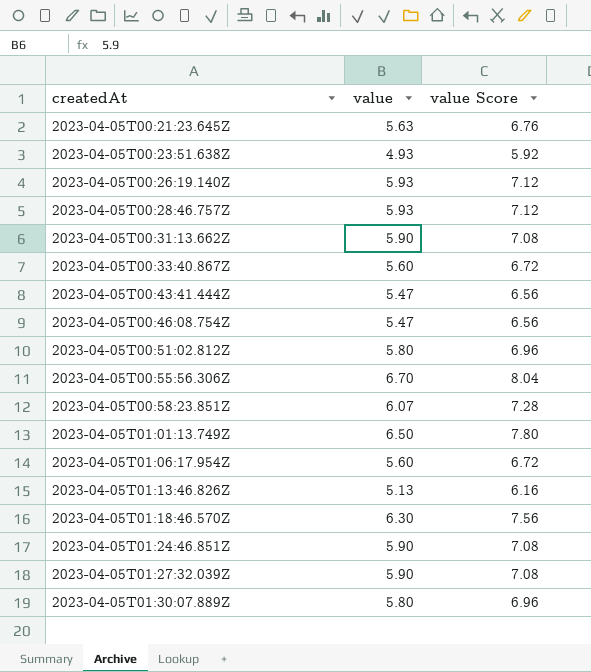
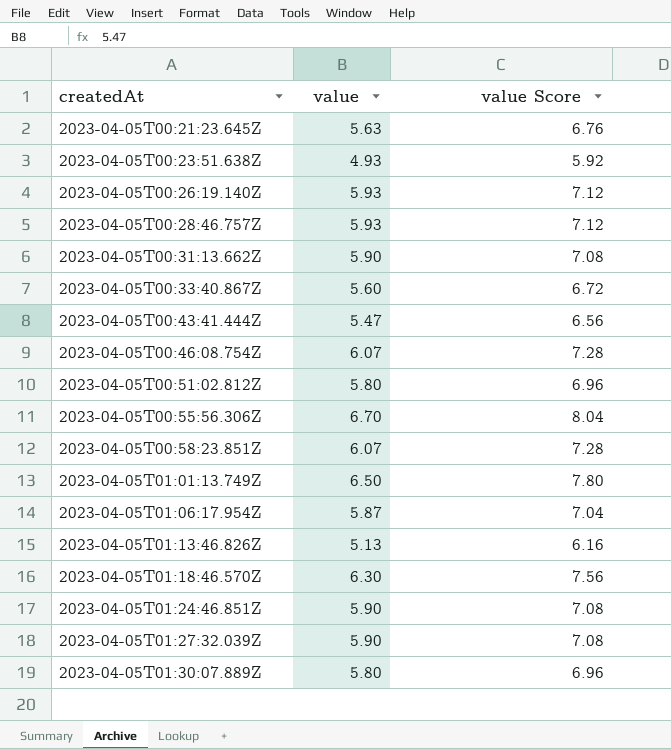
2023-04-05T00:46:08.754Z | value: 5.47 -> 6.07
2023-04-05T00:46:08.754Z | value Score: 6.56 -> 7.28
2023-04-05T01:06:17.954Z | value: 5.60 -> 5.87
2023-04-05T01:06:17.954Z | value Score: 6.72 -> 7.04

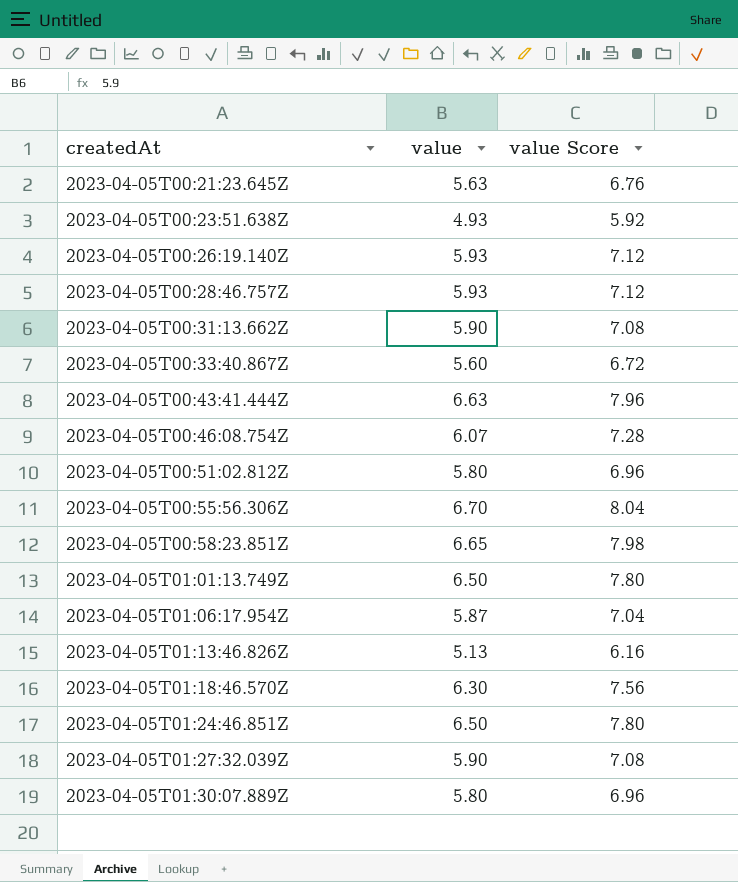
2023-04-05T00:43:41.444Z | value: 5.47 -> 6.63
2023-04-05T00:43:41.444Z | value Score: 6.56 -> 7.96
2023-04-05T00:58:23.851Z | value: 6.07 -> 6.65
2023-04-05T00:58:23.851Z | value Score: 7.28 -> 7.98
2023-04-05T01:24:46.851Z | value: 5.90 -> 6.50
2023-04-05T01:24:46.851Z | value Score: 7.08 -> 7.80

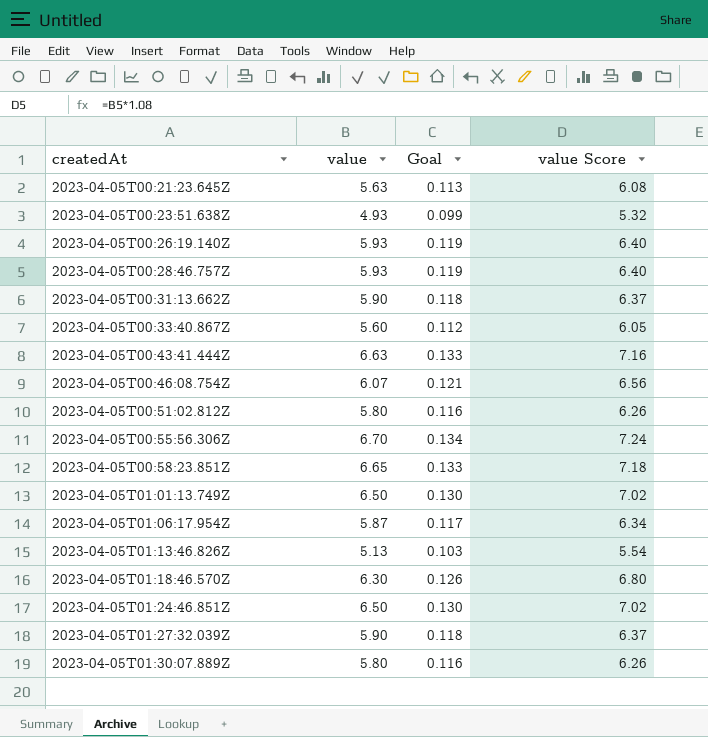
column Goal | formula: none -> [value] * 0.02
column value Score | formula: [value] * 1.2 -> [value] * 1.08

